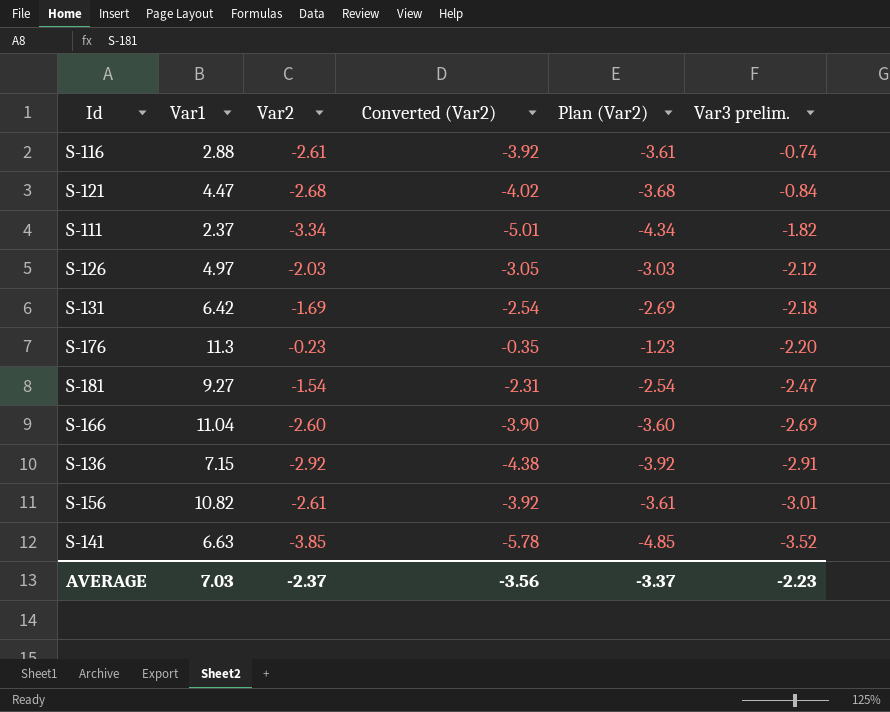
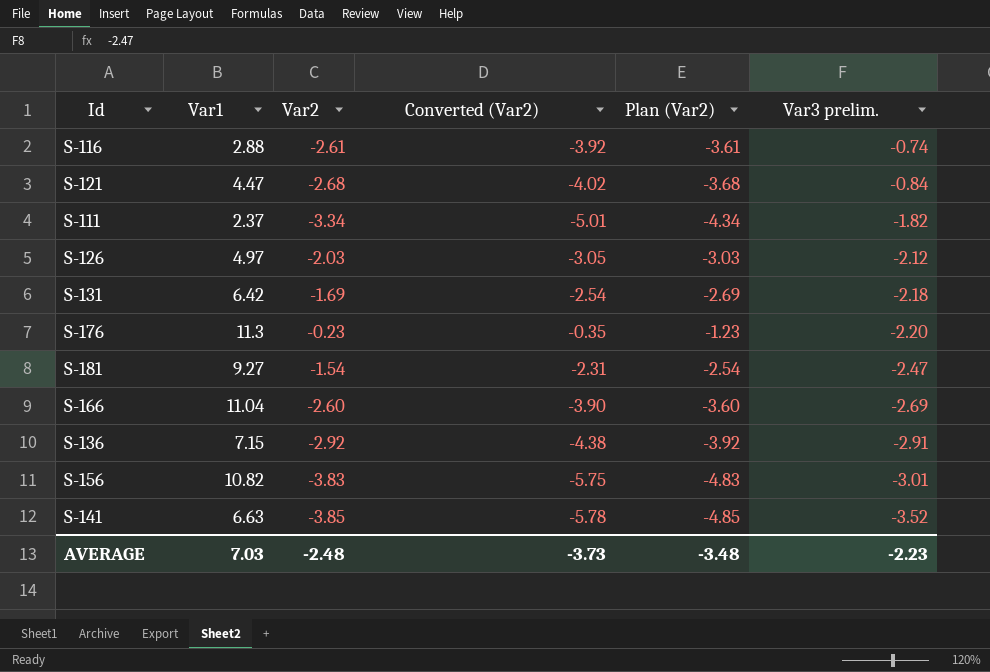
S-156 | Var2: -2.61 -> -3.83
S-156 | Converted (Var2): -3.92 -> -5.75
S-156 | Plan (Var2): -3.61 -> -4.83
AVERAGE | Var2: -2.37 -> -2.48
AVERAGE | Converted (Var2): -3.56 -> -3.73
AVERAGE | Plan (Var2): -3.37 -> -3.48

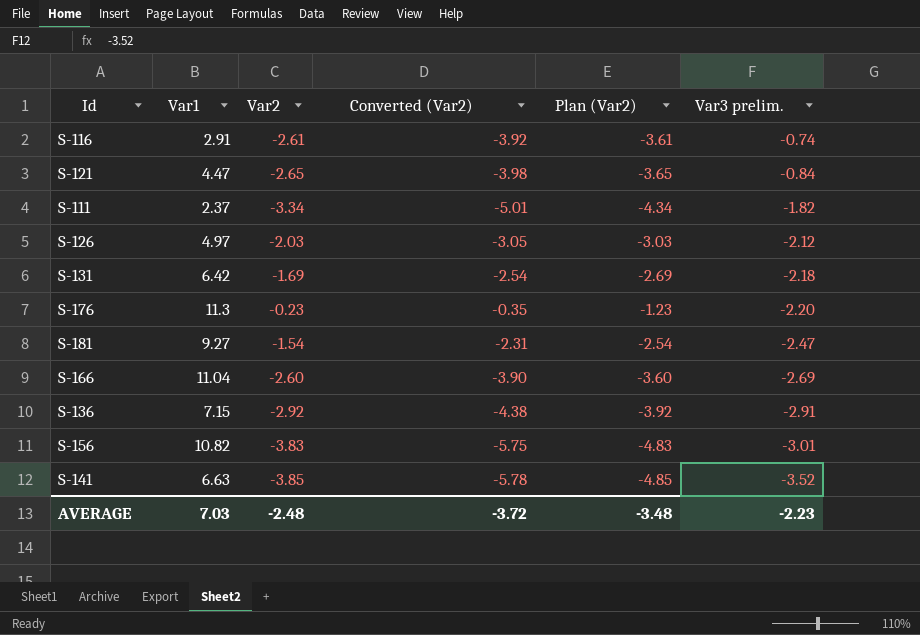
S-116 | Var1: 2.88 -> 2.91
S-121 | Var2: -2.68 -> -2.65
S-121 | Converted (Var2): -4.02 -> -3.98
S-121 | Plan (Var2): -3.68 -> -3.65
AVERAGE | Converted (Var2): -3.73 -> -3.72

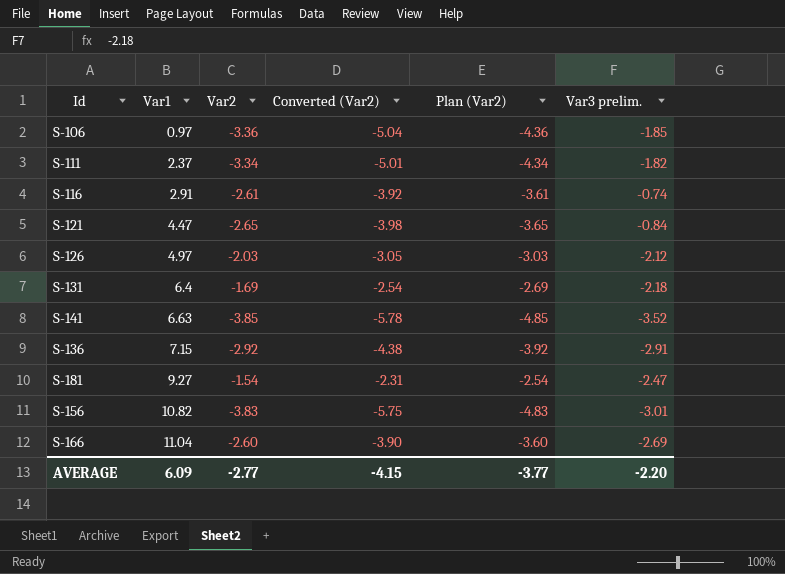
row order: Var3 prelim. descending -> Var1 ascending
row S-176: 11.3 | -0.23 | -0.35 | -1.23 | -2.20 -> none
row S-106: none -> 0.97 | -3.36 | -5.04 | -4.36 | -1.85
S-131 | Var1: 6.42 -> 6.4
AVERAGE | Var1: 7.03 -> 6.09
AVERAGE | Var2: -2.48 -> -2.77
AVERAGE | Converted (Var2): -3.72 -> -4.15
AVERAGE | Plan (Var2): -3.48 -> -3.77
AVERAGE | Var3 prelim.: -2.23 -> -2.20

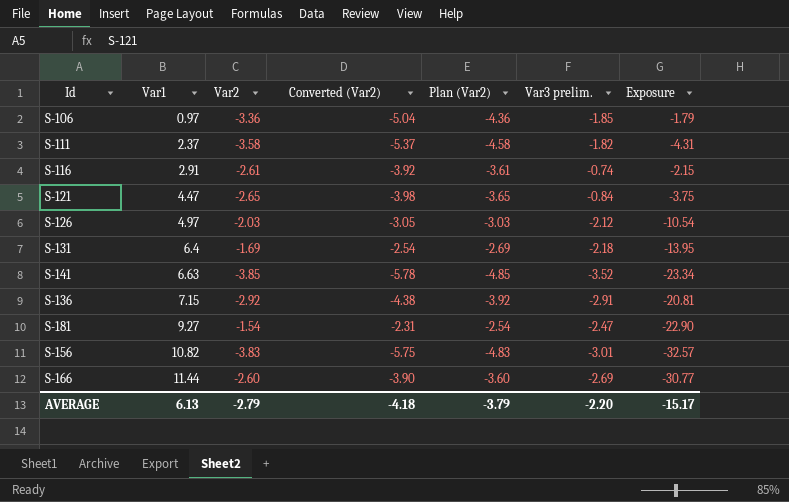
column Exposure | formula: none -> [Var1] * [Var3 prelim.]
S-111 | Var2: -3.34 -> -3.58
S-111 | Converted (Var2): -5.01 -> -5.37
S-111 | Plan (Var2): -4.34 -> -4.58
S-166 | Var1: 11.04 -> 11.44
AVERAGE | Var1: 6.09 -> 6.13
AVERAGE | Var2: -2.77 -> -2.79
AVERAGE | Converted (Var2): -4.15 -> -4.18
AVERAGE | Plan (Var2): -3.77 -> -3.79

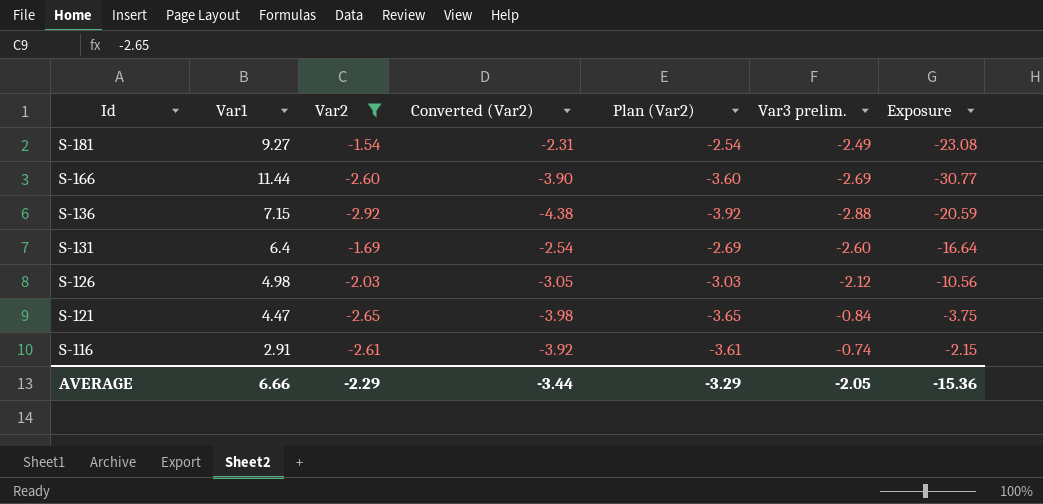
filter: none -> Var2 >= -2.92
row order: Var1 ascending -> Id descending
S-181 | Var3 prelim.: -2.47 -> -2.49
S-181 | Exposure: -22.90 -> -23.08
S-136 | Var3 prelim.: -2.91 -> -2.88
S-136 | Exposure: -20.81 -> -20.59
S-131 | Var3 prelim.: -2.18 -> -2.60
S-131 | Exposure: -13.95 -> -16.64
S-126 | Var1: 4.97 -> 4.98
S-126 | Exposure: -10.54 -> -10.56
AVERAGE | Var1: 6.13 -> 6.66
AVERAGE | Var2: -2.79 -> -2.29
AVERAGE | Converted (Var2): -4.18 -> -3.44
AVERAGE | Plan (Var2): -3.79 -> -3.29
AVERAGE | Var3 prelim.: -2.20 -> -2.05
AVERAGE | Exposure: -15.17 -> -15.36

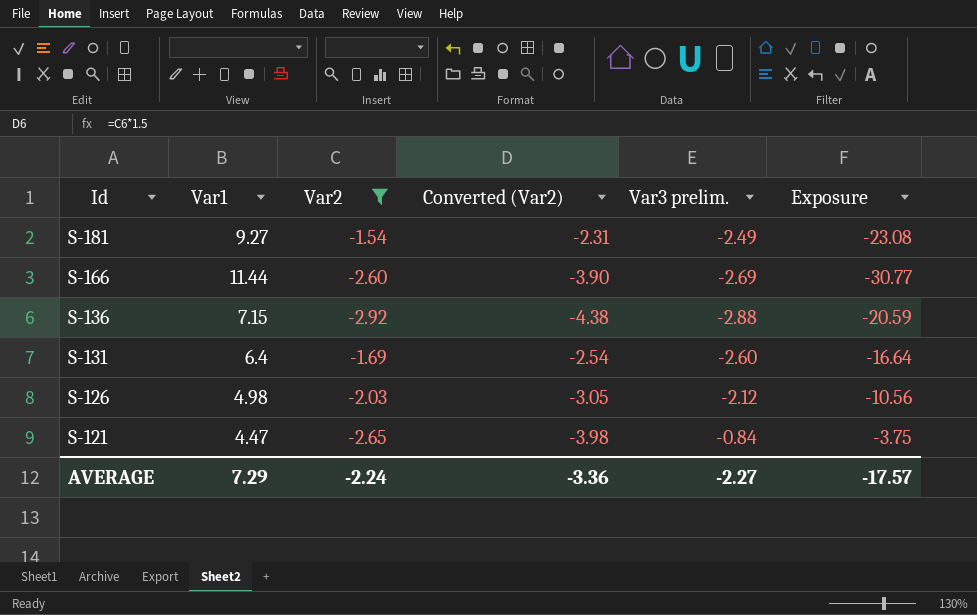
column Plan (Var2) | formula: [Var2] - 1 -> none
row S-116: 2.91 | -2.61 | -3.92 | -3.61 | -0.74 | -2.15 -> none
AVERAGE | Var1: 6.66 -> 7.29
AVERAGE | Var2: -2.29 -> -2.24
AVERAGE | Converted (Var2): -3.44 -> -3.36
AVERAGE | Var3 prelim.: -2.05 -> -2.27
AVERAGE | Exposure: -15.36 -> -17.57

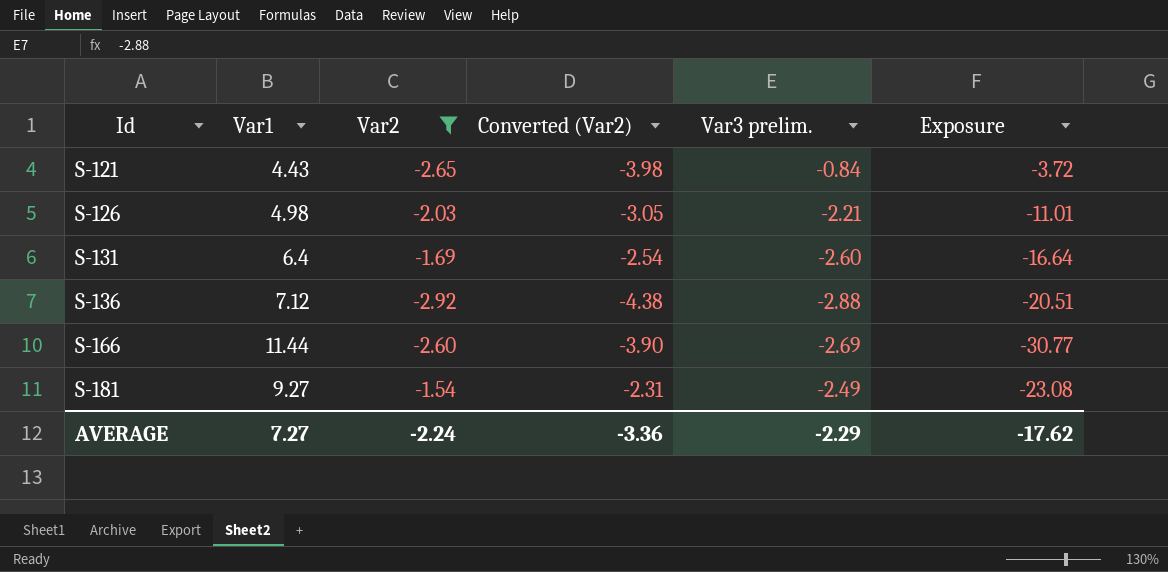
row order: Id descending -> Id ascending
S-121 | Var1: 4.47 -> 4.43
S-121 | Exposure: -3.75 -> -3.72
S-126 | Var3 prelim.: -2.12 -> -2.21
S-126 | Exposure: -10.56 -> -11.01
S-136 | Var1: 7.15 -> 7.12
S-136 | Exposure: -20.59 -> -20.51
AVERAGE | Var1: 7.29 -> 7.27
AVERAGE | Var3 prelim.: -2.27 -> -2.29
AVERAGE | Exposure: -17.57 -> -17.62

